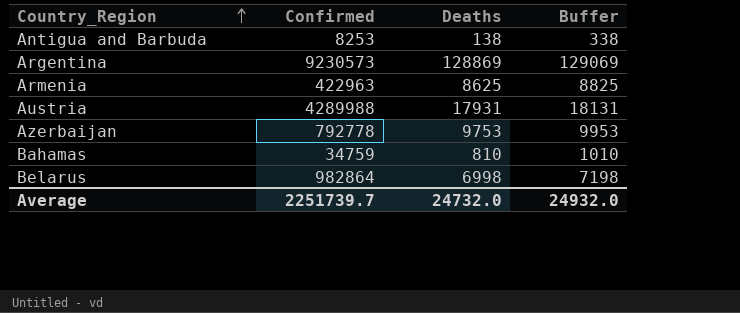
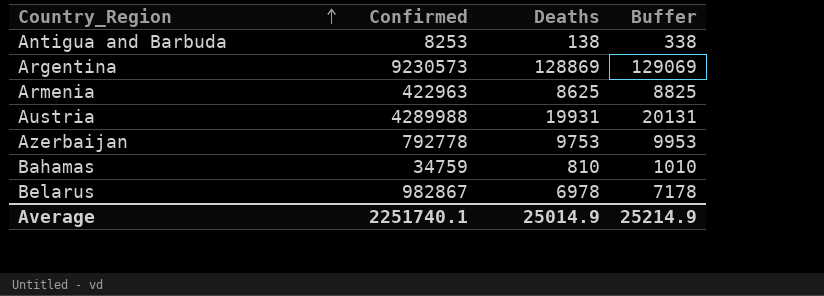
Austria | Deaths: 17931 -> 19931
Austria | Buffer: 18131 -> 20131
Belarus | Confirmed: 982864 -> 982867
Belarus | Deaths: 6998 -> 6978
Belarus | Buffer: 7198 -> 7178
Average | Confirmed: 2251739.7 -> 2251740.1
Average | Deaths: 24732.0 -> 25014.9
Average | Buffer: 24932.0 -> 25214.9

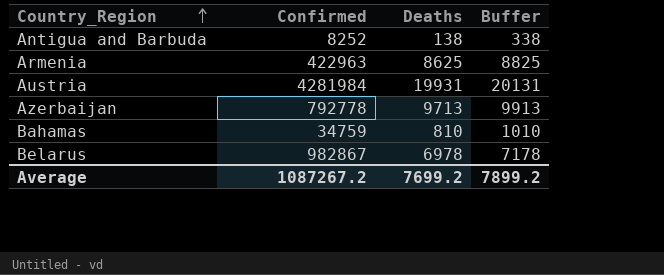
row Argentina: 9230573 | 128869 | 129069 -> none
Antigua and Barbuda | Confirmed: 8253 -> 8252
Austria | Confirmed: 4289988 -> 4281984
Azerbaijan | Deaths: 9753 -> 9713
Azerbaijan | Buffer: 9953 -> 9913
Average | Confirmed: 2251740.1 -> 1087267.2
Average | Deaths: 25014.9 -> 7699.2
Average | Buffer: 25214.9 -> 7899.2

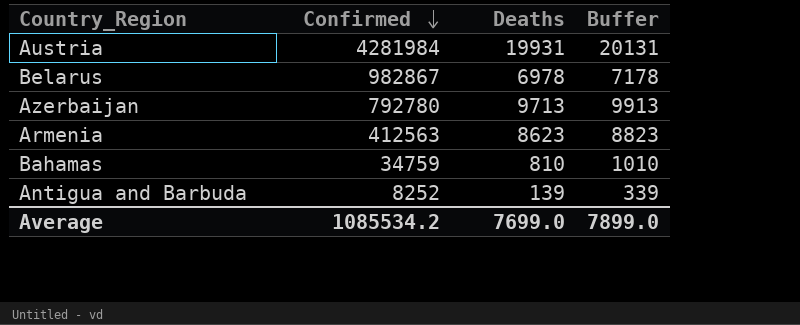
row order: Country_Region ascending -> Confirmed descending
Azerbaijan | Confirmed: 792778 -> 792780
Armenia | Confirmed: 422963 -> 412563
Armenia | Deaths: 8625 -> 8623
Armenia | Buffer: 8825 -> 8823
Antigua and Barbuda | Deaths: 138 -> 139
Antigua and Barbuda | Buffer: 338 -> 339
Average | Confirmed: 1087267.2 -> 1085534.2
Average | Deaths: 7699.2 -> 7699.0
Average | Buffer: 7899.2 -> 7899.0

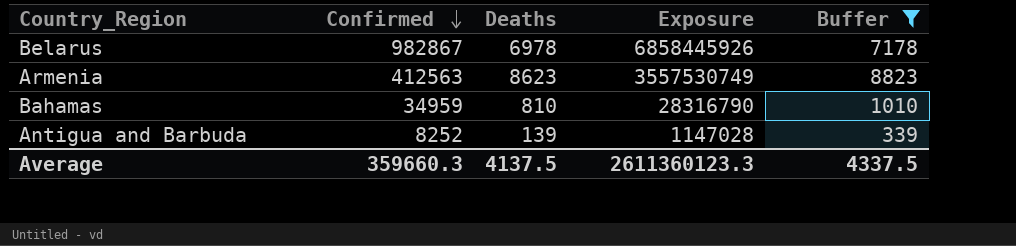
filter: none -> Buffer <= 8823
column Exposure | formula: none -> [Confirmed] * [Deaths]
Bahamas | Confirmed: 34759 -> 34959
Average | Confirmed: 1085534.2 -> 359660.3
Average | Deaths: 7699.0 -> 4137.5
Average | Buffer: 7899.0 -> 4337.5

